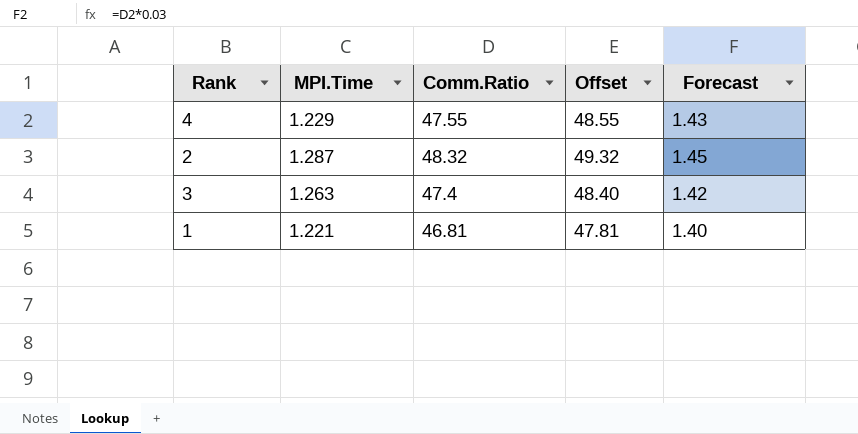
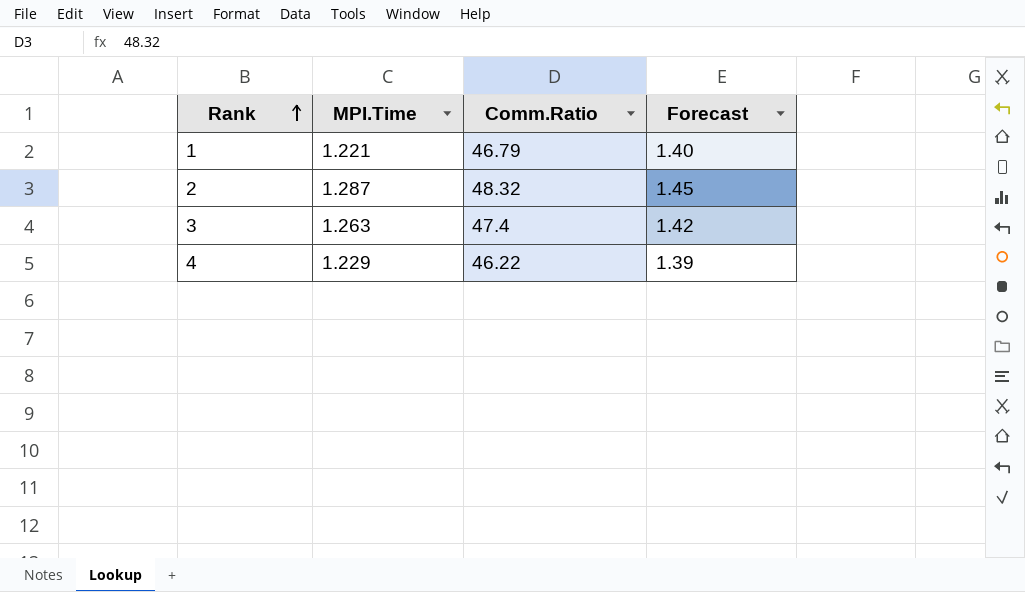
row order: none -> Rank ascending
column Offset | formula: [Comm.Ratio] + 1 -> none
1 | Comm.Ratio: 46.81 -> 46.79
4 | Comm.Ratio: 47.55 -> 46.22
4 | Forecast: 1.43 -> 1.39

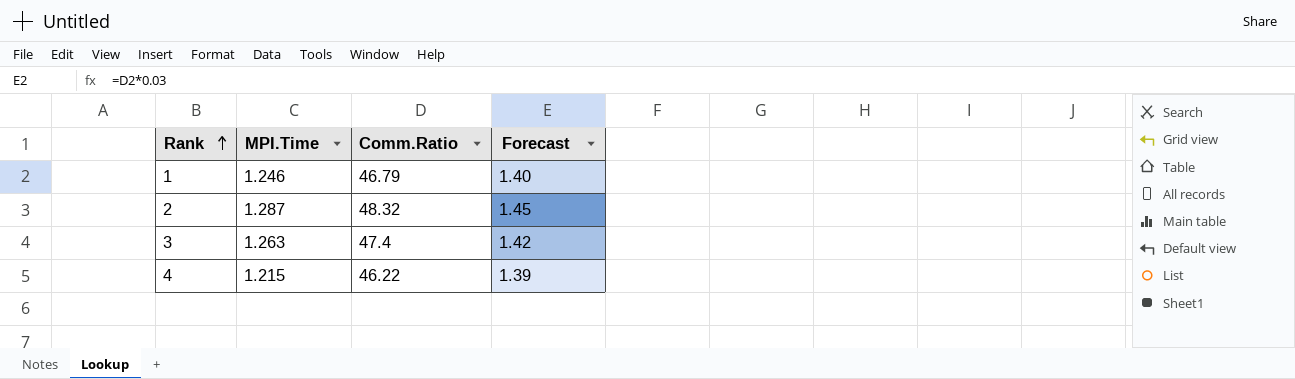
1 | MPI.Time: 1.221 -> 1.246
4 | MPI.Time: 1.229 -> 1.215

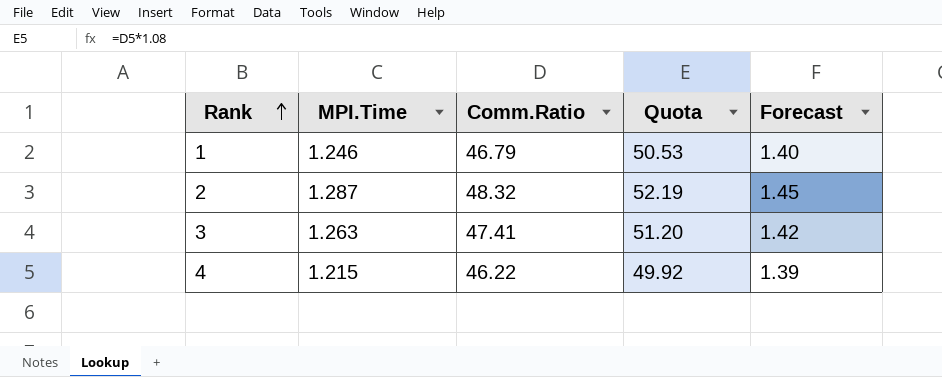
column Quota | formula: none -> [Comm.Ratio] * 1.08
3 | Comm.Ratio: 47.4 -> 47.41

